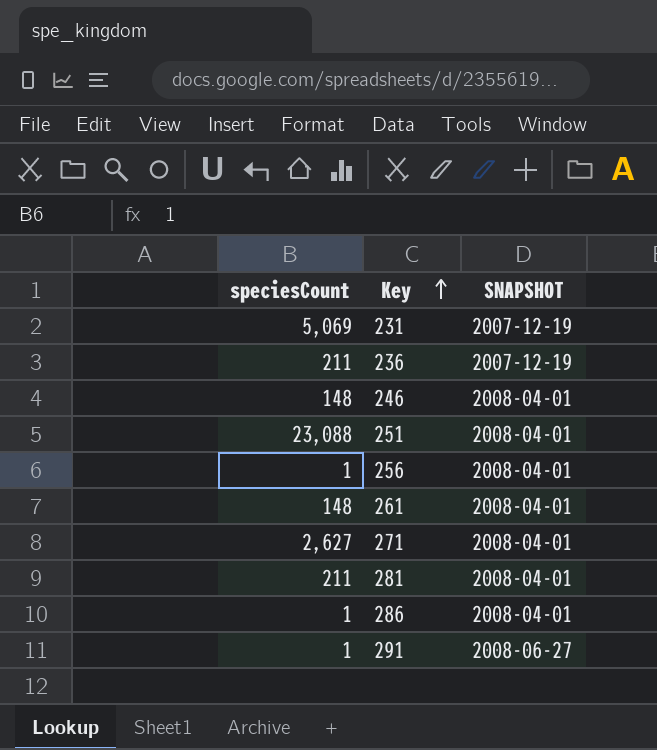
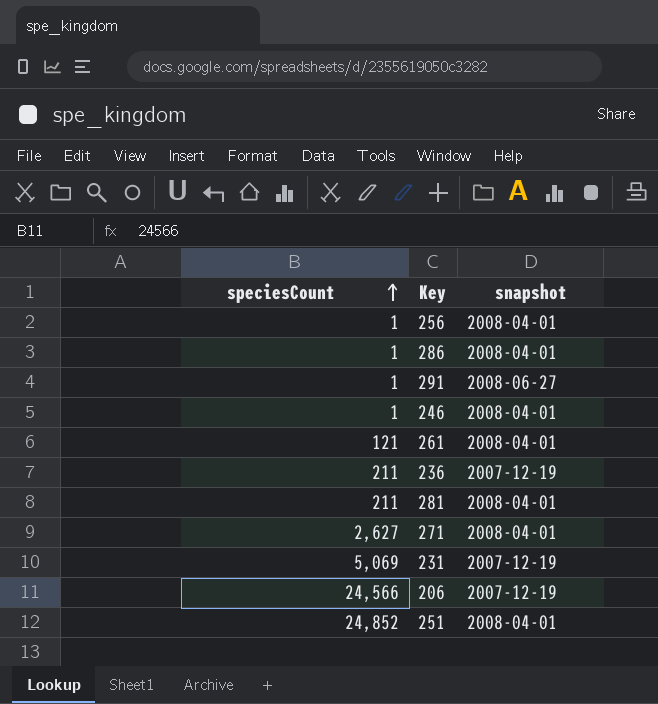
row order: Key ascending -> speciesCount ascending
column name: SNAPSHOT -> snapshot
246 | speciesCount: 148 -> 1
261 | speciesCount: 148 -> 121
row 206: none -> 24,566 | 2007-12-19
251 | speciesCount: 23,088 -> 24,852

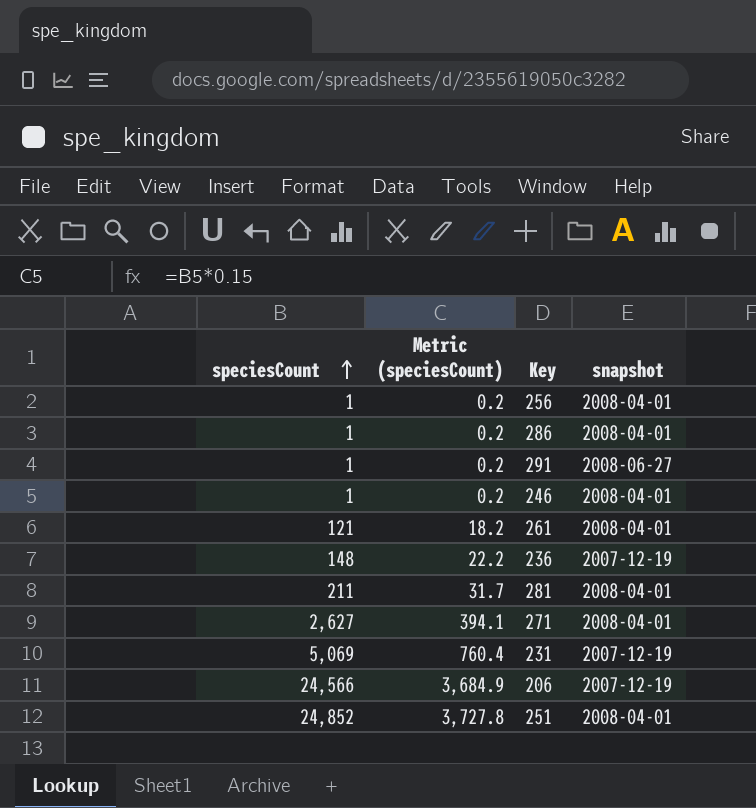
column Metric (speciesCount) | formula: none -> [speciesCount] * 0.15
236 | speciesCount: 211 -> 148

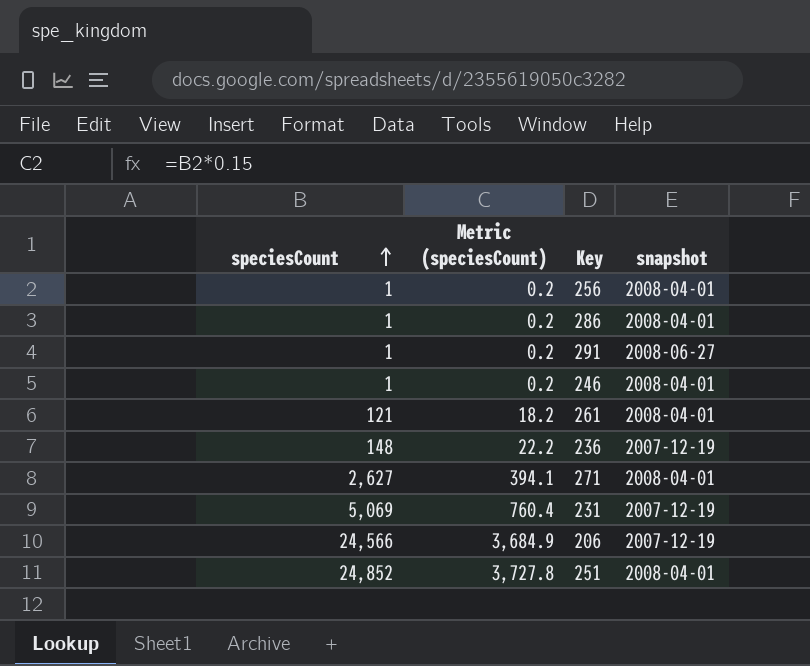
row 281: 211 | 31.7 | 2008-04-01 -> none

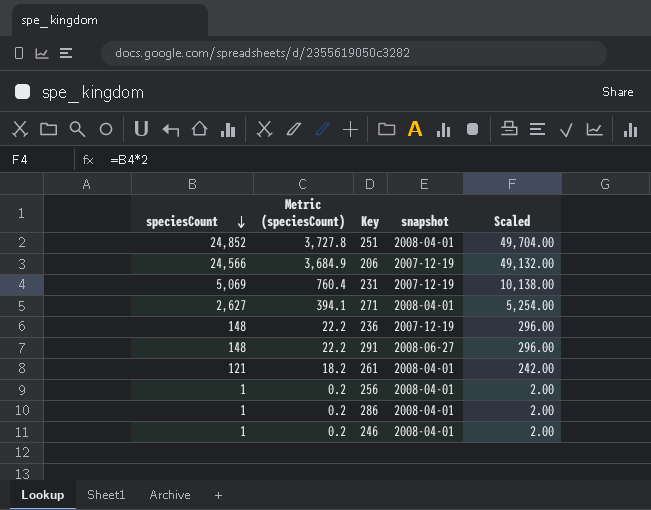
row order: speciesCount ascending -> speciesCount descending
column Scaled | formula: none -> [speciesCount] * 2
291 | speciesCount: 1 -> 148
291 | Metric (speciesCount): 0.2 -> 22.2

